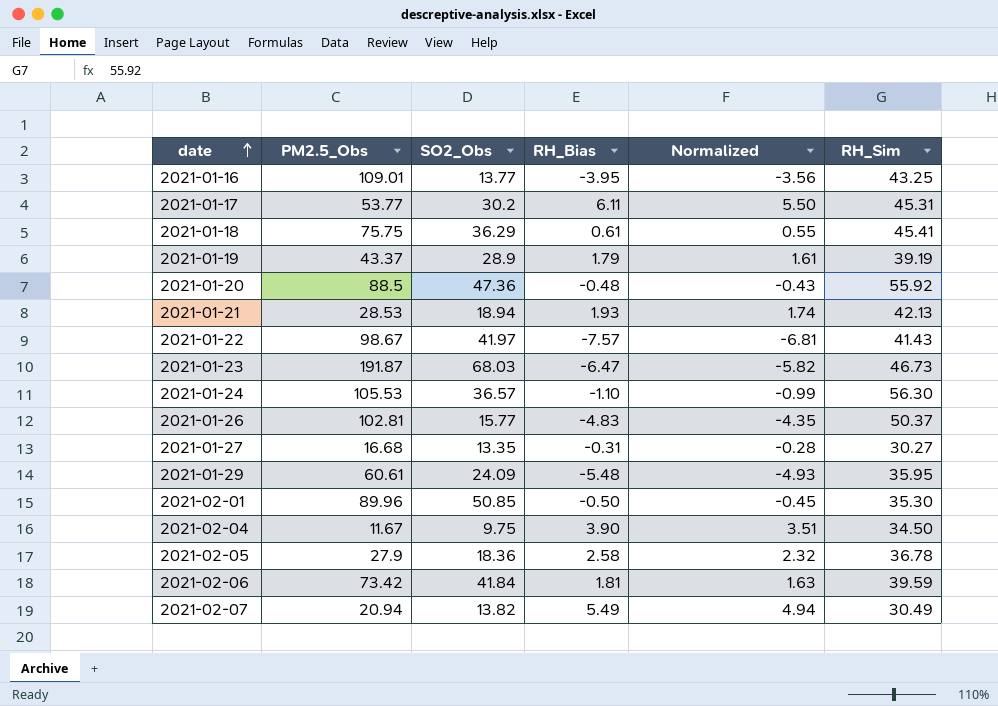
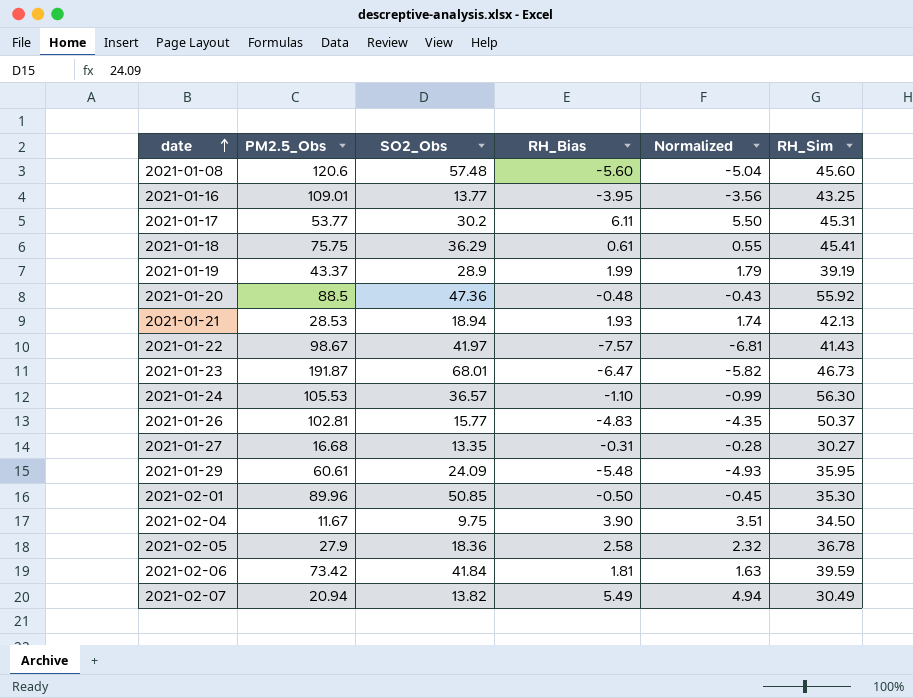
row 2021-01-08: none -> 120.6 | 57.48 | -5.60 | -5.04 | 45.60
2021-01-19 | RH_Bias: 1.79 -> 1.99
2021-01-19 | Normalized: 1.61 -> 1.79
2021-01-23 | SO2_Obs: 68.03 -> 68.01

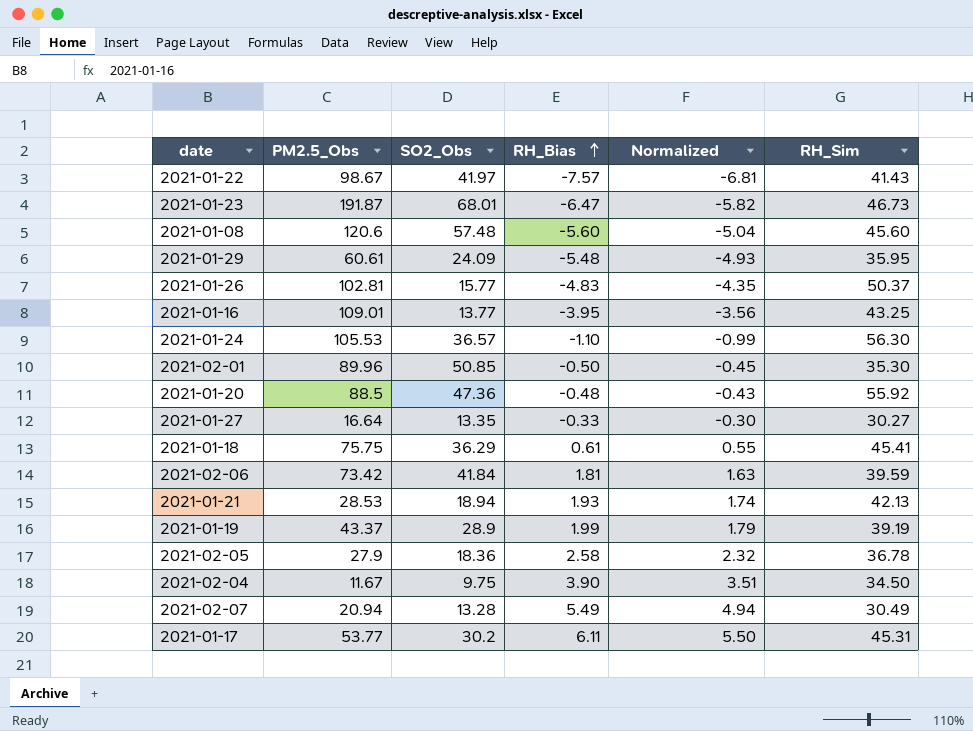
row order: date ascending -> RH_Bias ascending
2021-01-27 | PM2.5_Obs: 16.68 -> 16.64
2021-01-27 | RH_Bias: -0.31 -> -0.33
2021-01-27 | Normalized: -0.28 -> -0.30
2021-02-07 | SO2_Obs: 13.82 -> 13.28

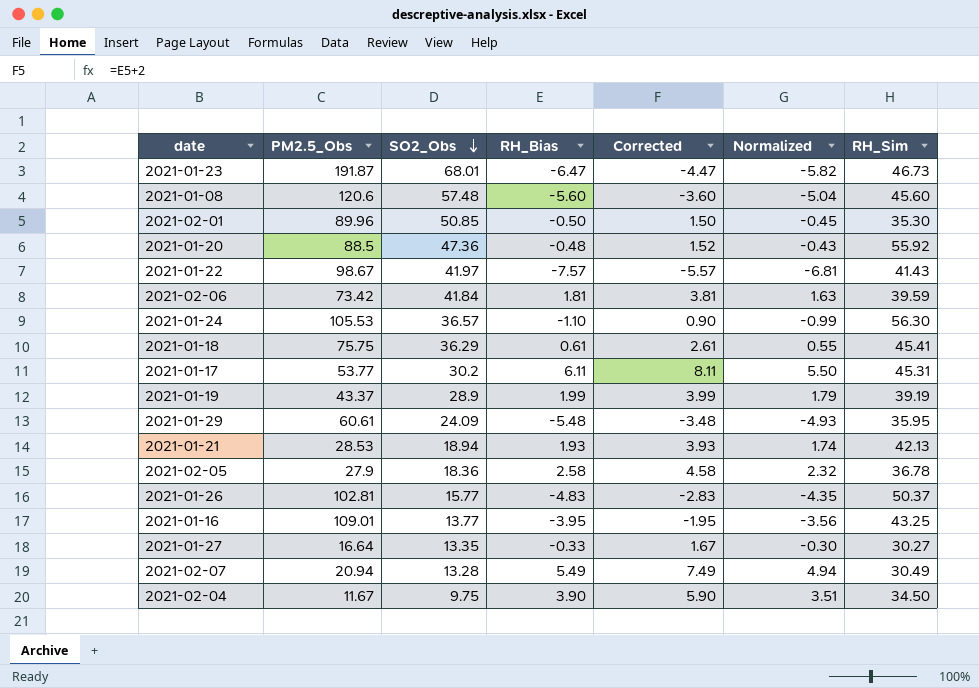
row order: RH_Bias ascending -> SO2_Obs descending
column Corrected | formula: none -> [RH_Bias] + 2

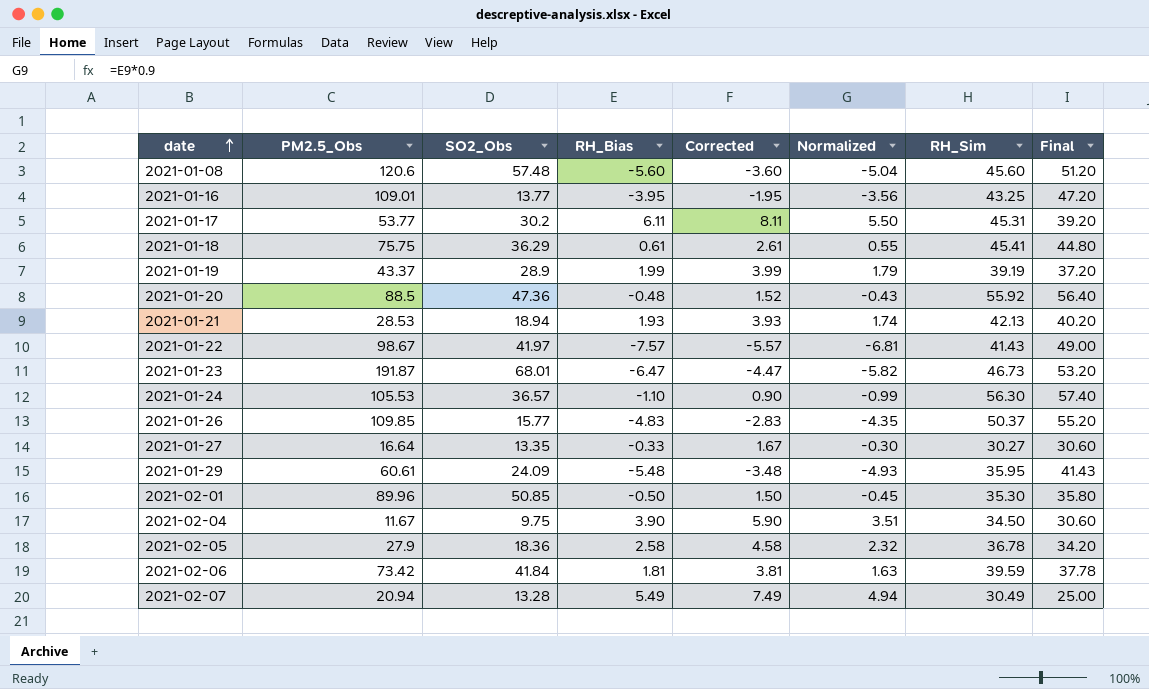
row order: SO2_Obs descending -> date ascending
column Final | formula: none -> [RH_Sim] - [RH_Bias]
2021-01-26 | PM2.5_Obs: 102.81 -> 109.85

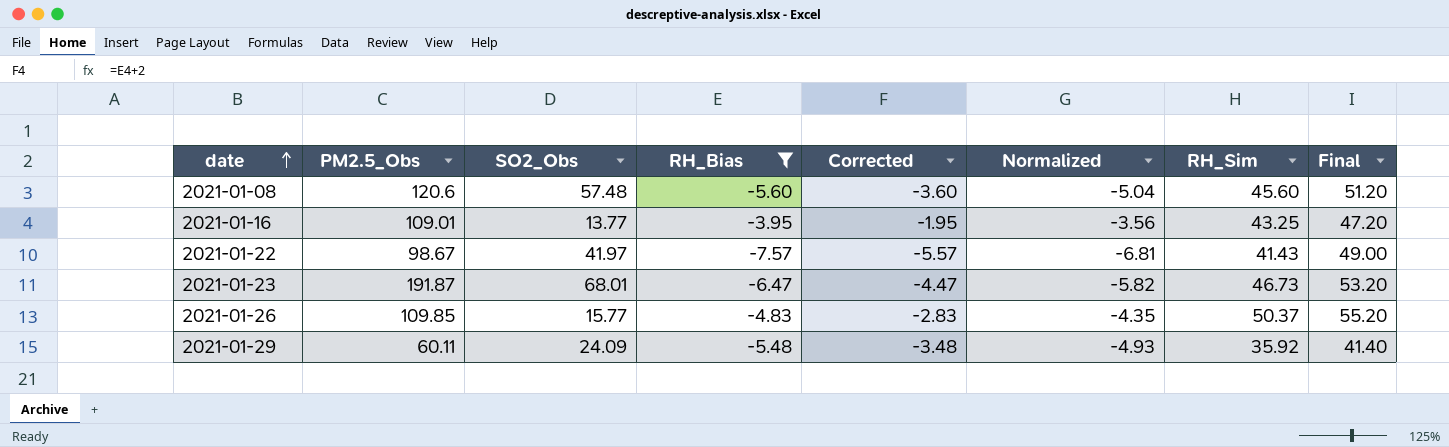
filter: none -> RH_Bias <= -3.95
2021-01-29 | PM2.5_Obs: 60.61 -> 60.11
2021-01-29 | RH_Sim: 35.95 -> 35.92
2021-01-29 | Final: 41.43 -> 41.40

